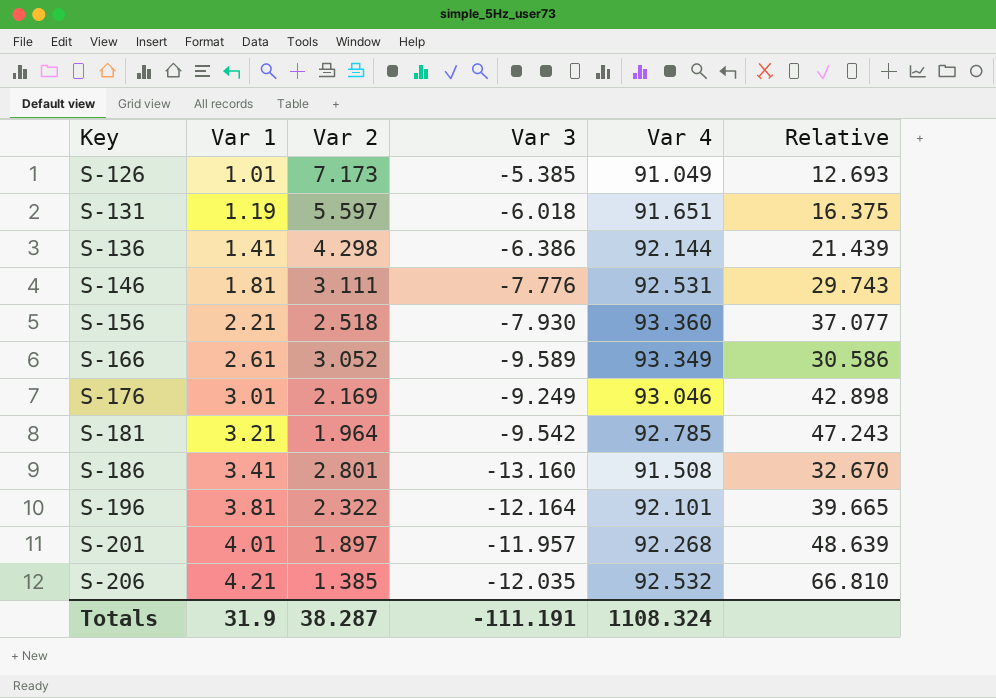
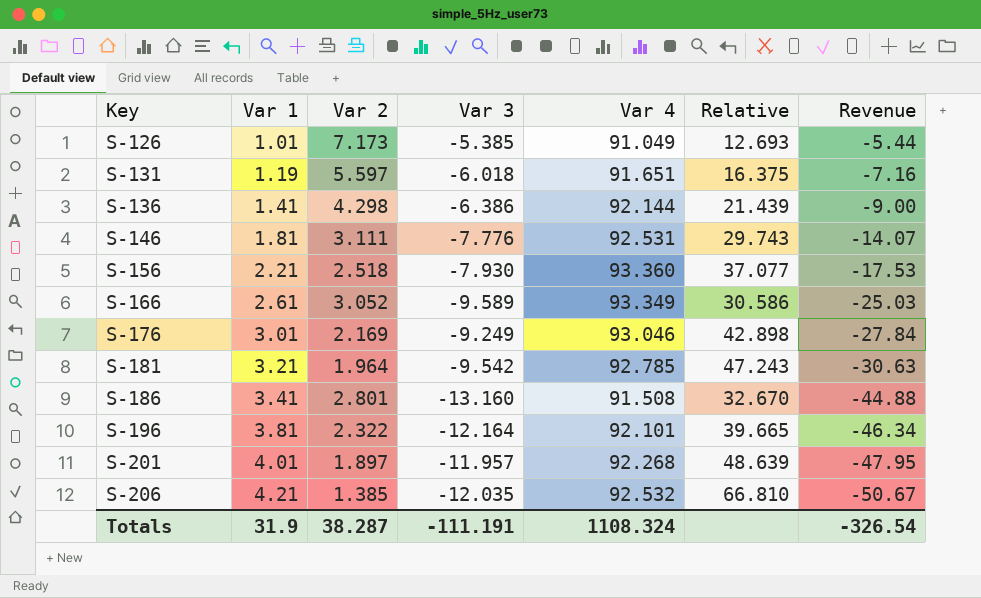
column Revenue | formula: none -> [Var 1] * [Var 3]

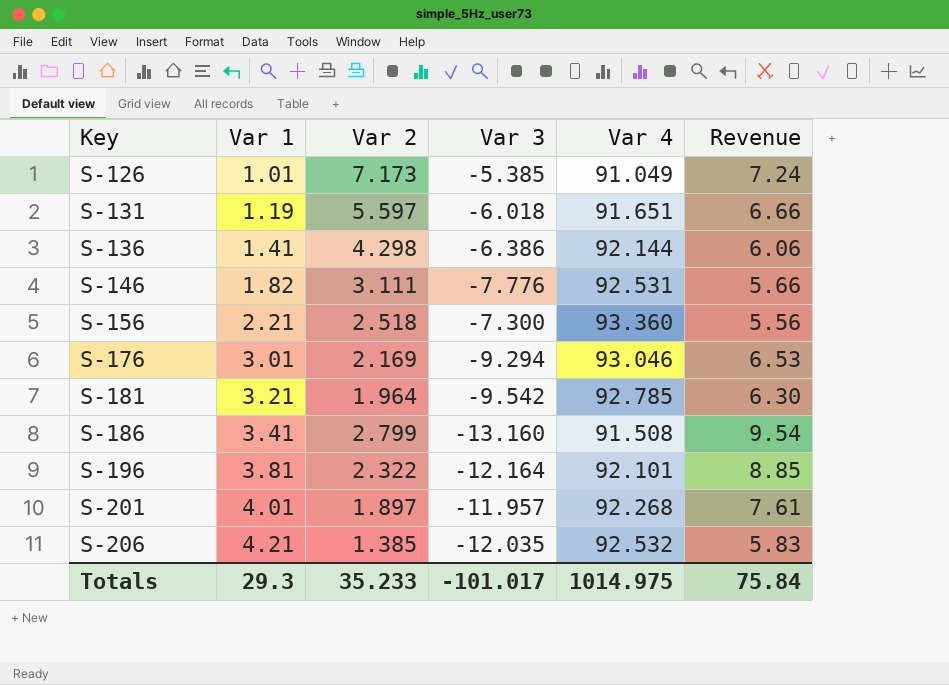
column Relative | formula: [Var 4] / [Var 2] -> none
column Revenue | formula: [Var 1] * [Var 3] -> [Var 1] * [Var 2]
row S-166: 2.61 | 3.052 | -9.589 | 93.349 | 30.586 | -25.03 -> none
S-146 | Var 1: 1.81 -> 1.82
S-156 | Var 3: -7.930 -> -7.300
S-176 | Var 3: -9.249 -> -9.294
S-186 | Var 2: 2.801 -> 2.799
Totals | Var 1: 31.9 -> 29.3
Totals | Var 2: 38.287 -> 35.233
Totals | Var 3: -111.191 -> -101.017
Totals | Var 4: 1108.324 -> 1014.975
Totals | Revenue: -326.54 -> 75.84

